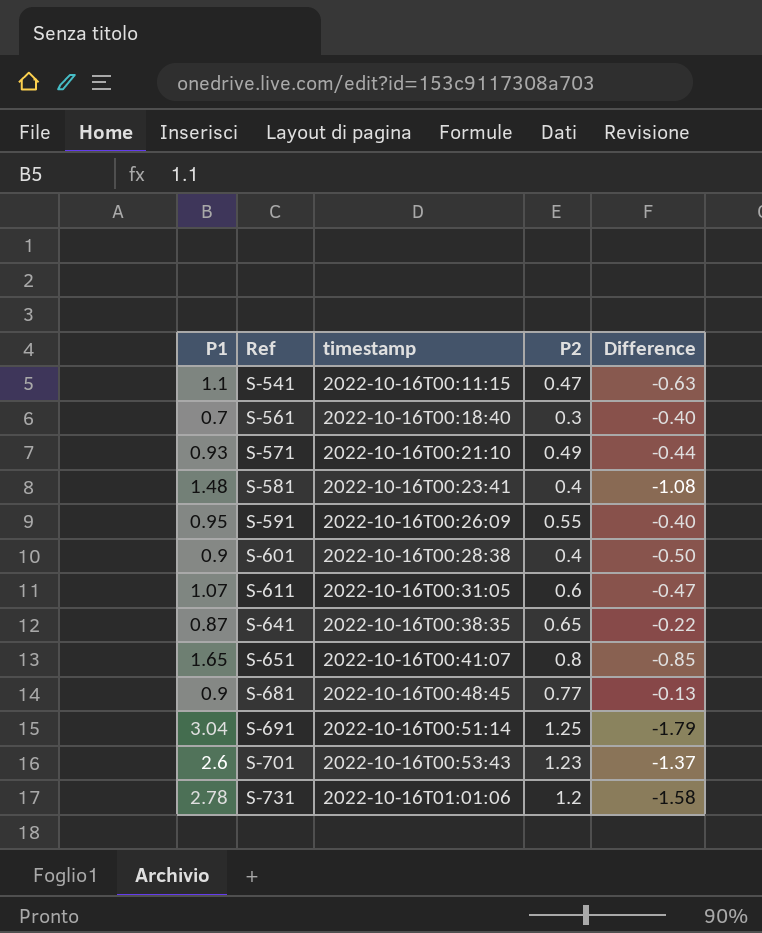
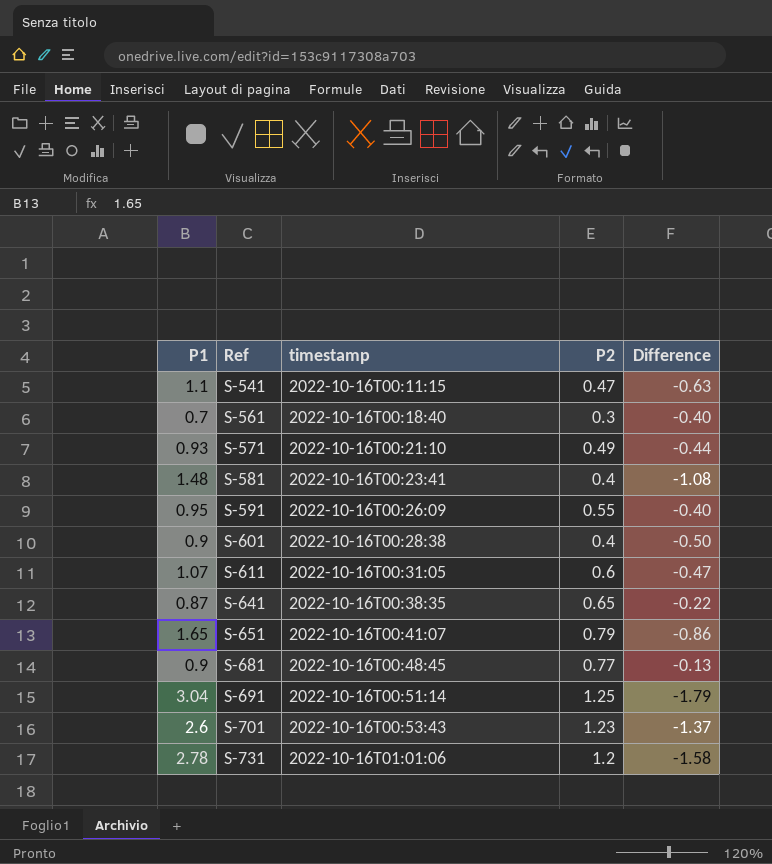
S-651 | P2: 0.8 -> 0.79
S-651 | Difference: -0.85 -> -0.86

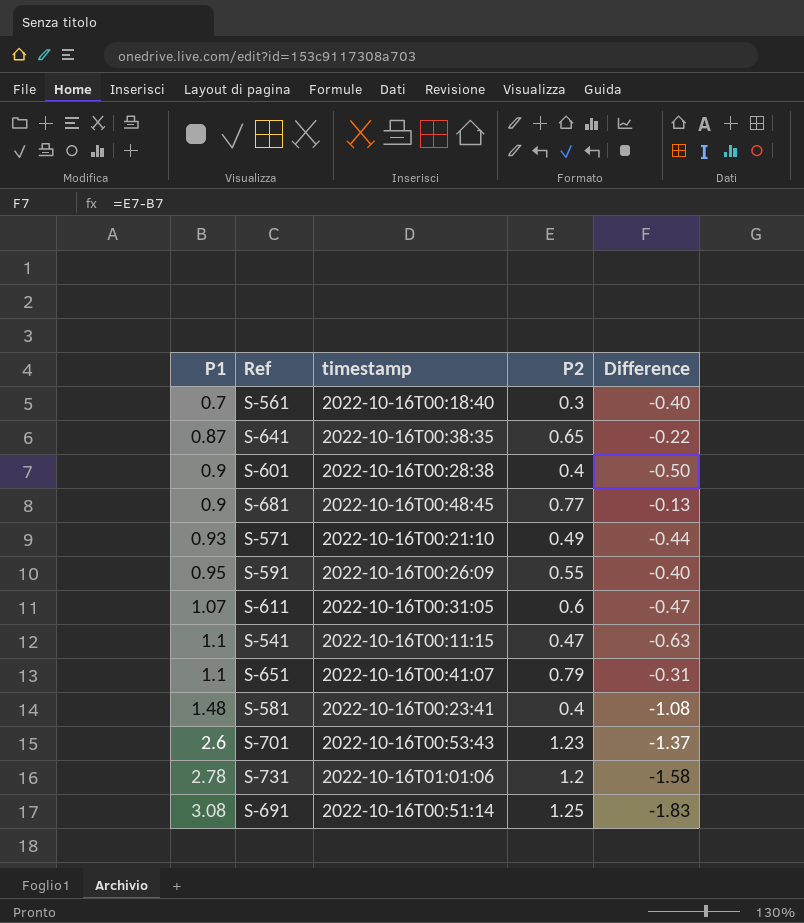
row order: Ref ascending -> P1 ascending
S-651 | P1: 1.65 -> 1.1
S-651 | Difference: -0.86 -> -0.31
S-691 | P1: 3.04 -> 3.08
S-691 | Difference: -1.79 -> -1.83

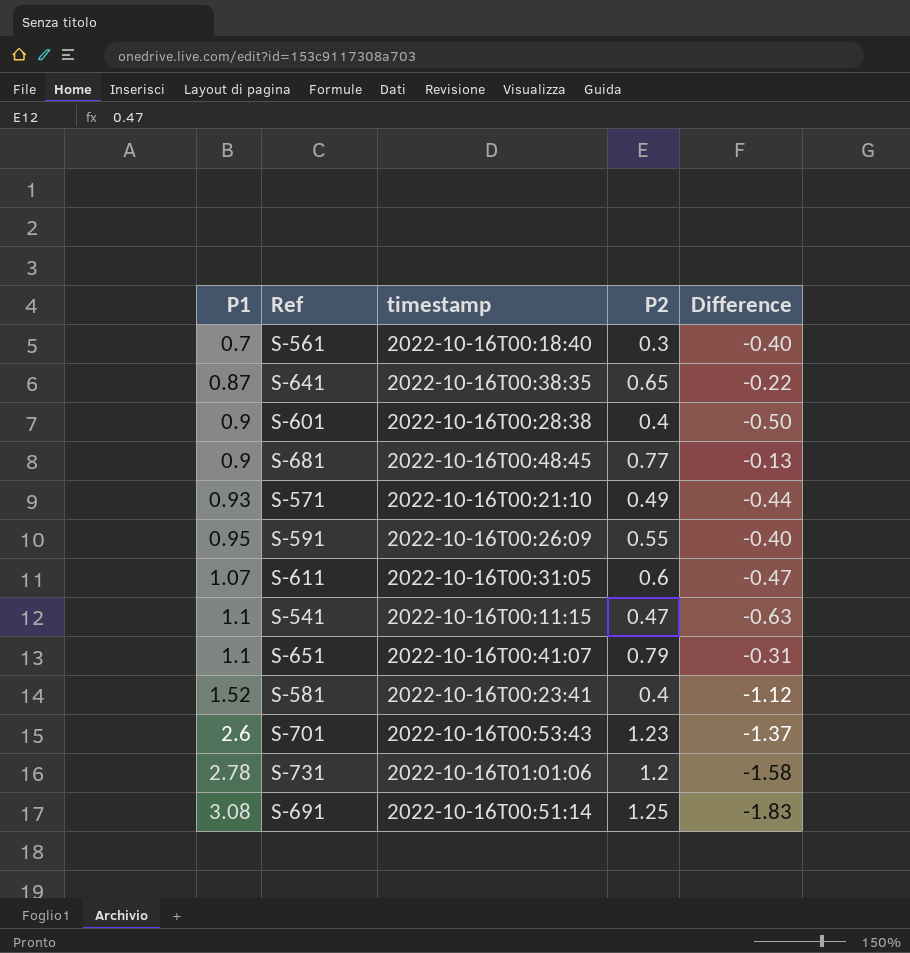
S-581 | P1: 1.48 -> 1.52
S-581 | Difference: -1.08 -> -1.12

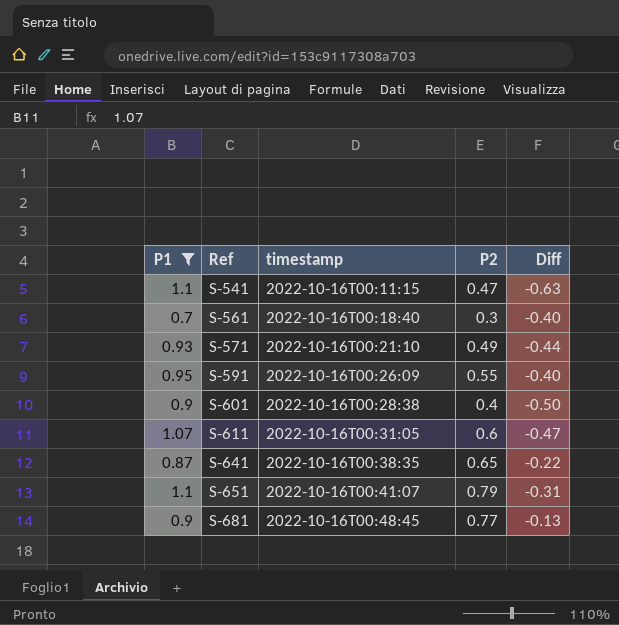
filter: none -> P1 <= 1.1
row order: P1 ascending -> Ref ascending
column name: Difference -> Diff

